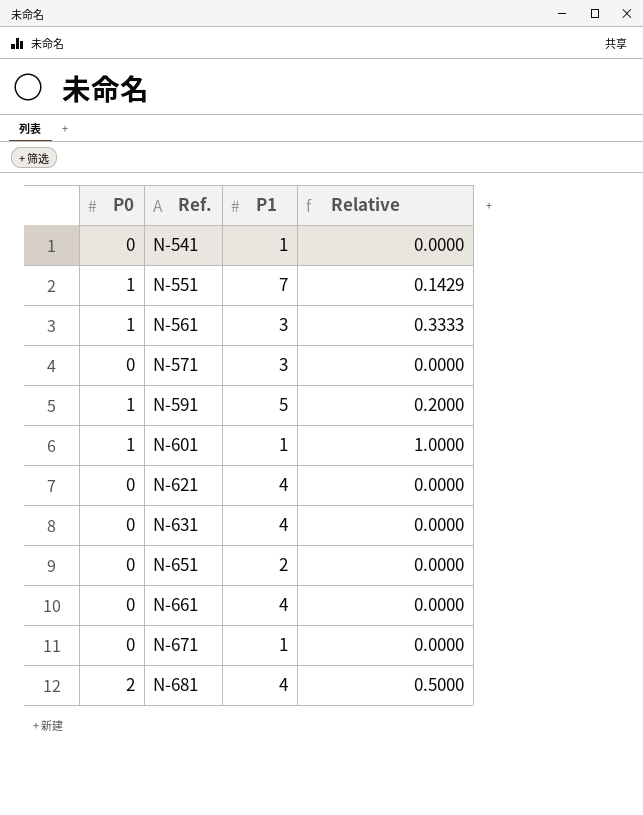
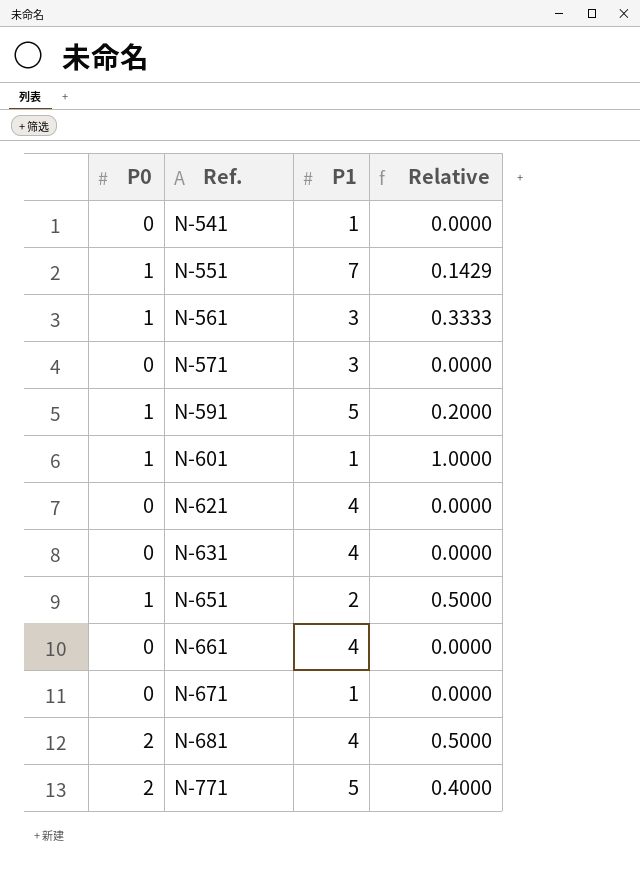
N-651 | P0: 0 -> 1
N-651 | Relative: 0.0000 -> 0.5000
row N-771: none -> 2 | 5 | 0.4000

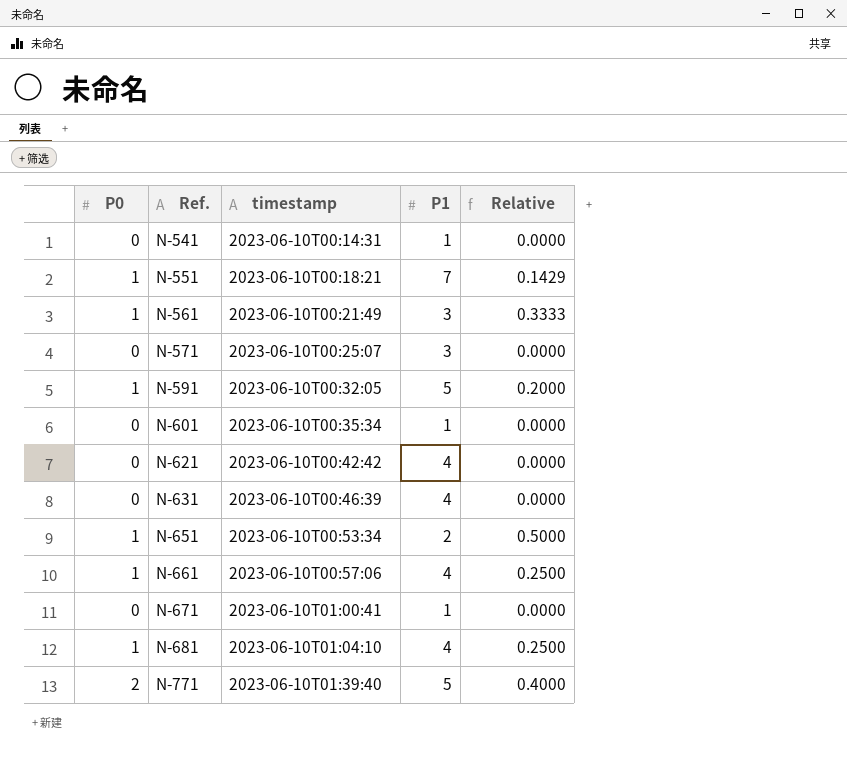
column timestamp | position: none -> 3
N-601 | P0: 1 -> 0
N-601 | Relative: 1.0000 -> 0.0000
N-661 | P0: 0 -> 1
N-661 | Relative: 0.0000 -> 0.2500
N-681 | P0: 2 -> 1
N-681 | Relative: 0.5000 -> 0.2500

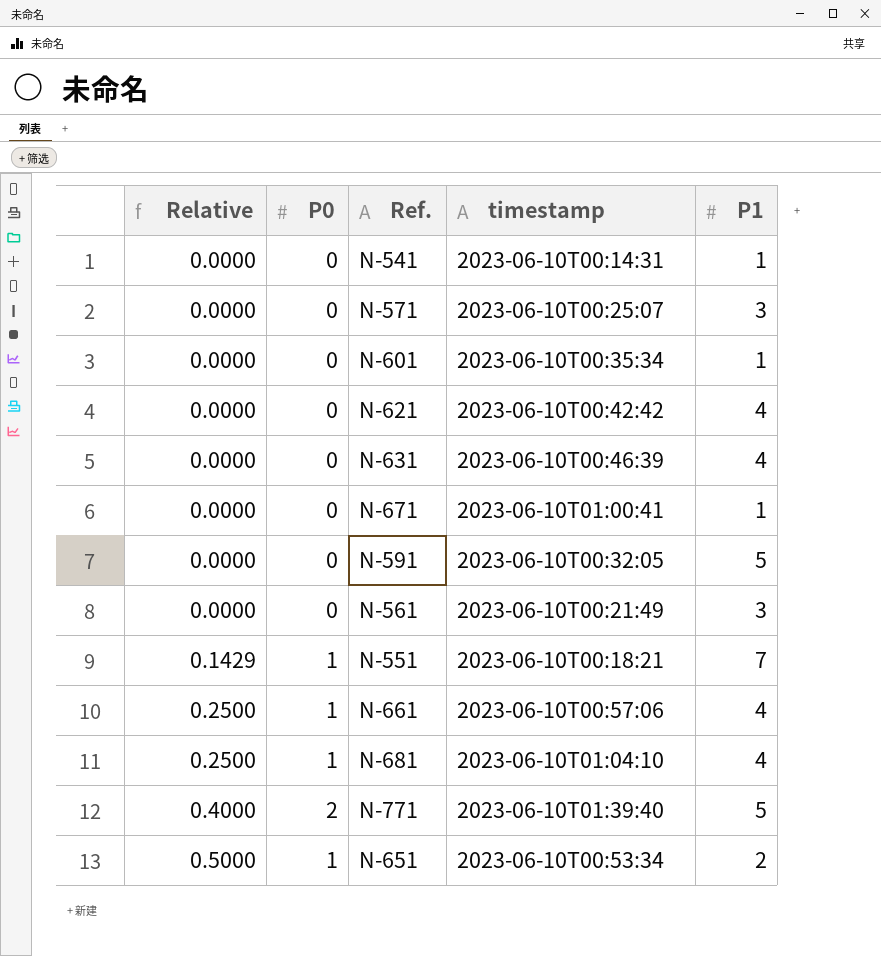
row order: Ref. ascending -> Relative ascending
column Relative | position: 5 -> 1
N-591 | Relative: 0.2000 -> 0.0000
N-591 | P0: 1 -> 0
N-561 | Relative: 0.3333 -> 0.0000
N-561 | P0: 1 -> 0

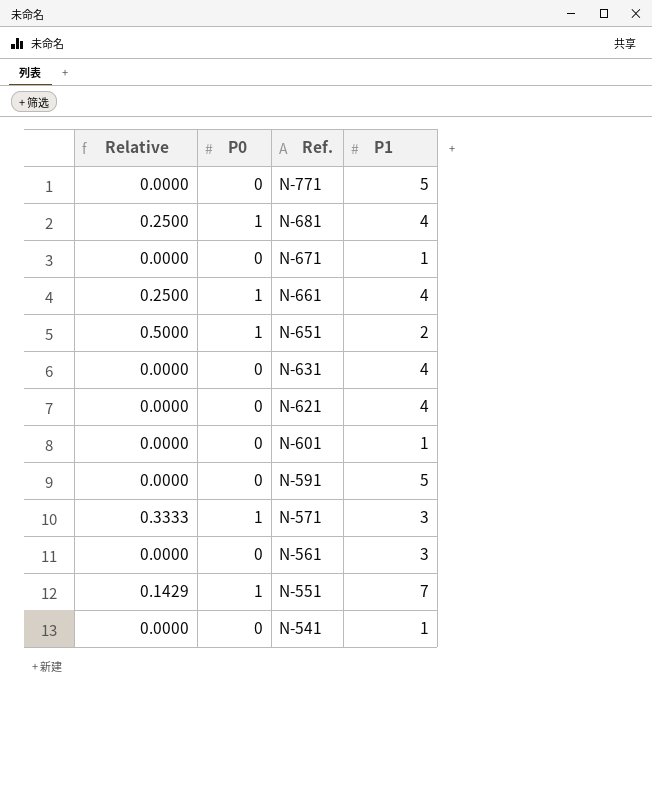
row order: Relative ascending -> Ref. descending
column timestamp | position: 4 -> none
N-771 | Relative: 0.4000 -> 0.0000
N-771 | P0: 2 -> 0
N-571 | Relative: 0.0000 -> 0.3333
N-571 | P0: 0 -> 1

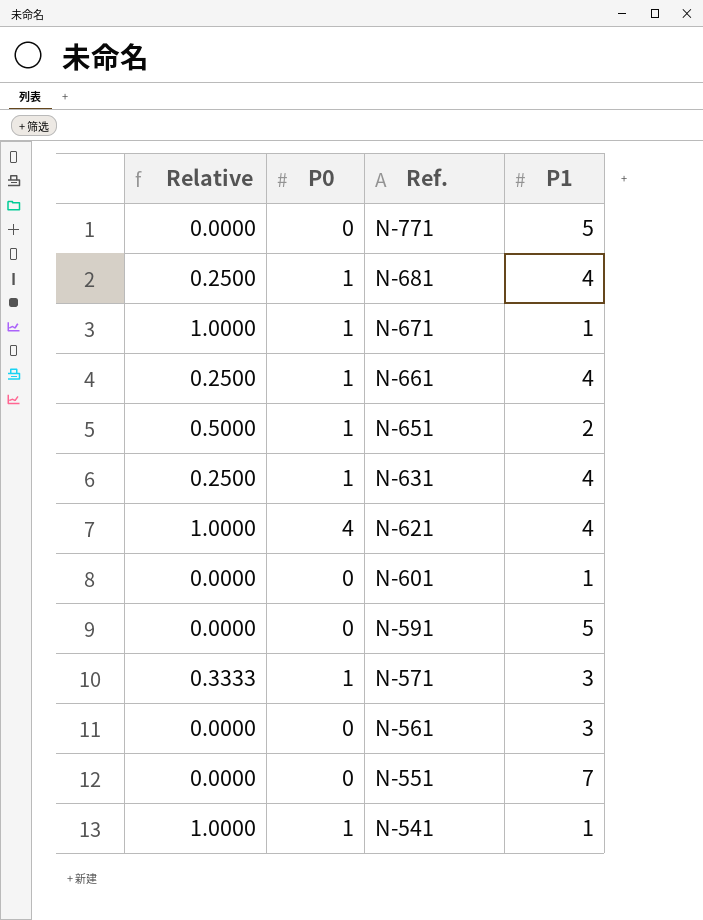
N-671 | Relative: 0.0000 -> 1.0000
N-671 | P0: 0 -> 1
N-631 | Relative: 0.0000 -> 0.2500
N-631 | P0: 0 -> 1
N-621 | Relative: 0.0000 -> 1.0000
N-621 | P0: 0 -> 4
N-551 | Relative: 0.1429 -> 0.0000
N-551 | P0: 1 -> 0
N-541 | Relative: 0.0000 -> 1.0000
N-541 | P0: 0 -> 1

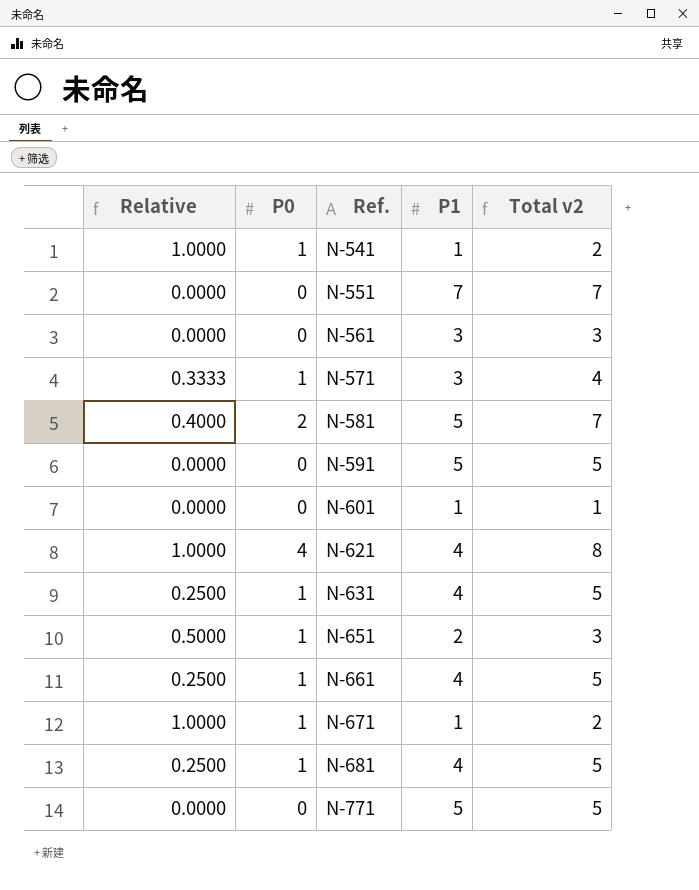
row order: Ref. descending -> Ref. ascending
column Total v2 | formula: none -> [P0] + [P1]
row N-581: none -> 0.4000 | 2 | 5 | 7

